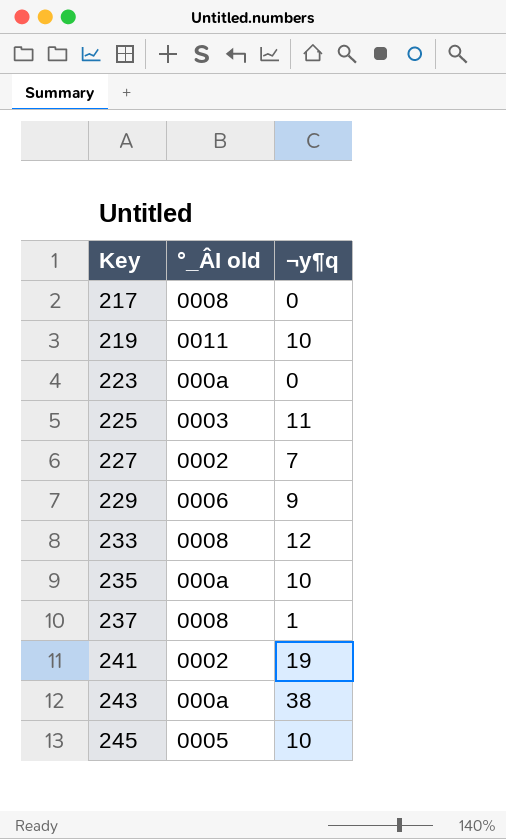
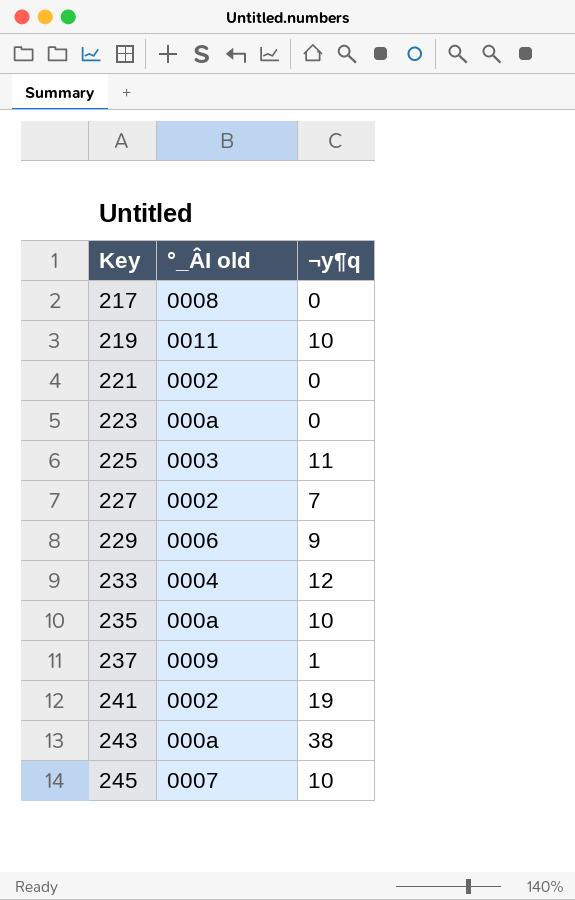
row 221: none -> 0002 | 0
233 | °_ÂI old: 0008 -> 0004
237 | °_ÂI old: 0008 -> 0009
245 | °_ÂI old: 0005 -> 0007

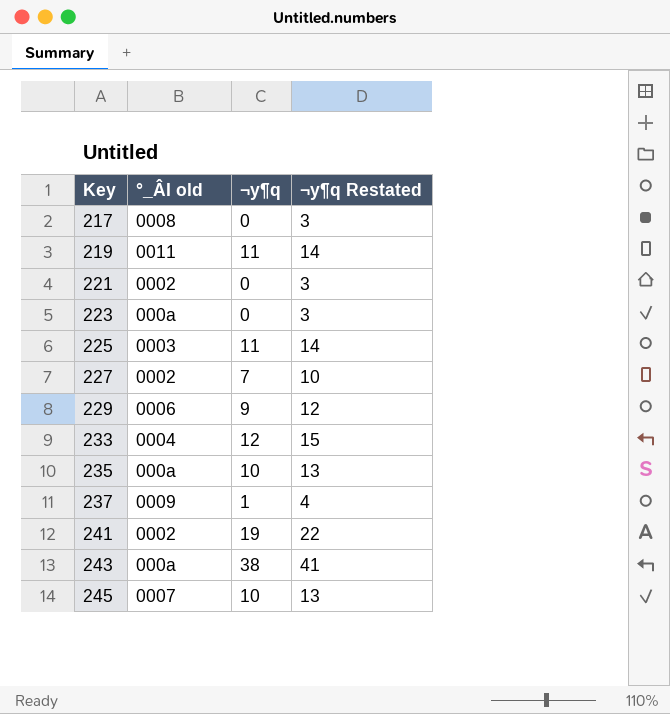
column ¬y¶q Restated | formula: none -> [¬y¶q] + 3
219 | ¬y¶q: 10 -> 11

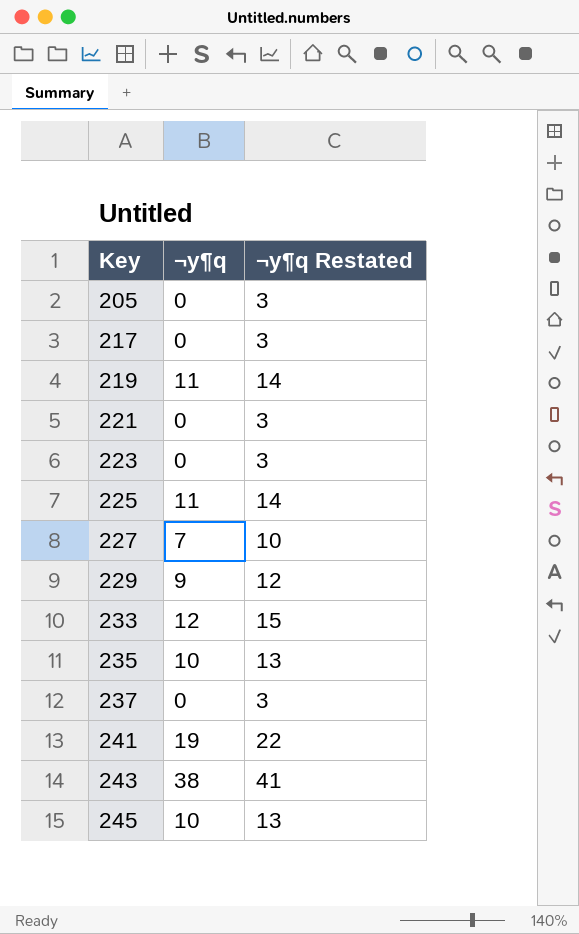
column °_ÂI old | position: 2 -> none
row 205: none -> 0 | 3
237 | ¬y¶q: 1 -> 0
237 | ¬y¶q Restated: 4 -> 3

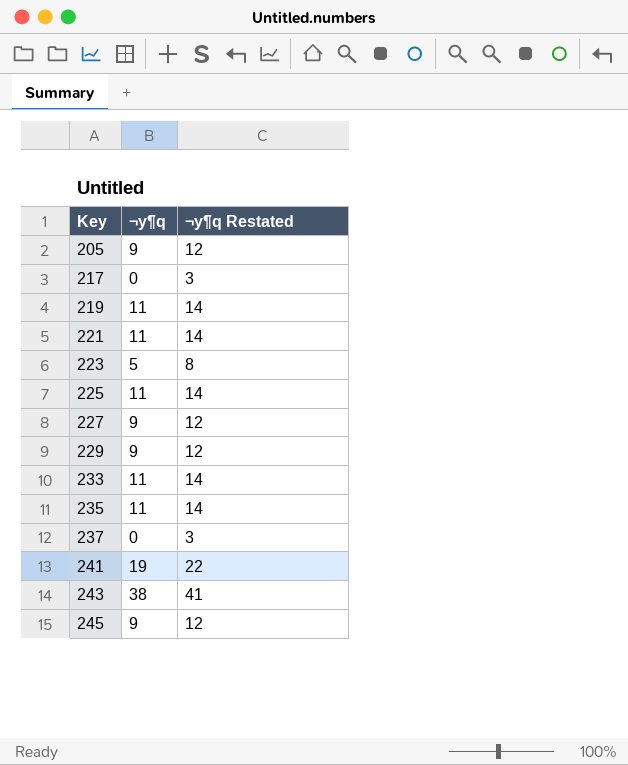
205 | ¬y¶q: 0 -> 9
205 | ¬y¶q Restated: 3 -> 12
221 | ¬y¶q: 0 -> 11
221 | ¬y¶q Restated: 3 -> 14
223 | ¬y¶q: 0 -> 5
223 | ¬y¶q Restated: 3 -> 8
227 | ¬y¶q: 7 -> 9
227 | ¬y¶q Restated: 10 -> 12
233 | ¬y¶q: 12 -> 11
233 | ¬y¶q Restated: 15 -> 14
235 | ¬y¶q: 10 -> 11
235 | ¬y¶q Restated: 13 -> 14
245 | ¬y¶q: 10 -> 9
245 | ¬y¶q Restated: 13 -> 12

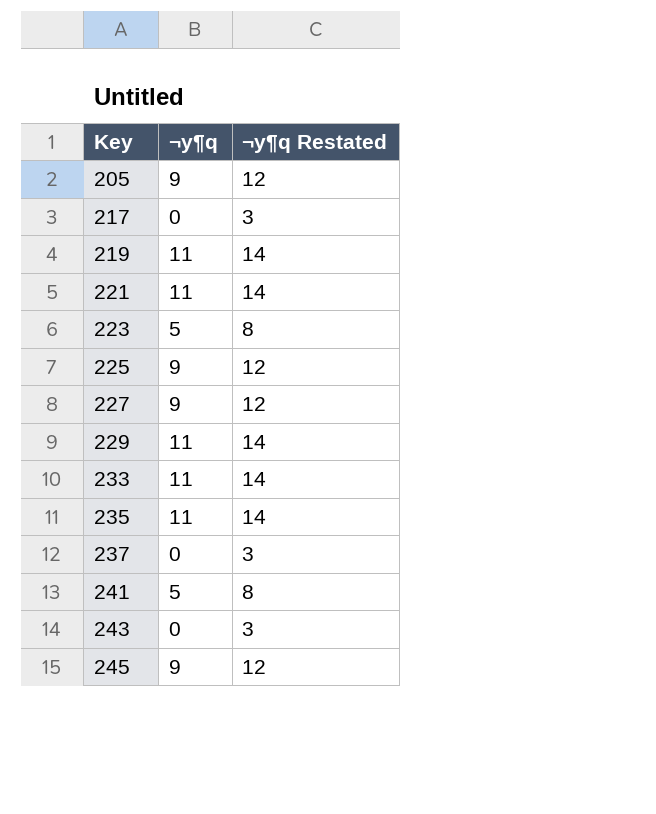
225 | ¬y¶q: 11 -> 9
225 | ¬y¶q Restated: 14 -> 12
229 | ¬y¶q: 9 -> 11
229 | ¬y¶q Restated: 12 -> 14
241 | ¬y¶q: 19 -> 5
241 | ¬y¶q Restated: 22 -> 8
243 | ¬y¶q: 38 -> 0
243 | ¬y¶q Restated: 41 -> 3

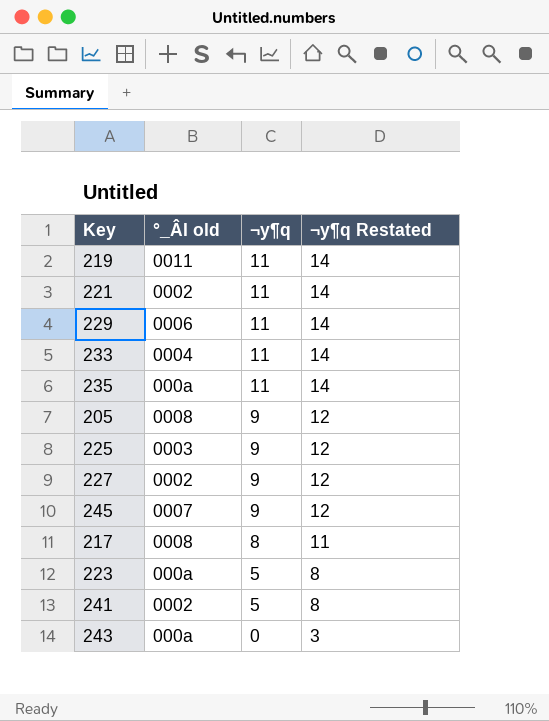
row order: Key ascending -> ¬y¶q descending
column °_ÂI old | position: none -> 2
row 237: 0 | 3 -> none
217 | ¬y¶q: 0 -> 8
217 | ¬y¶q Restated: 3 -> 11

